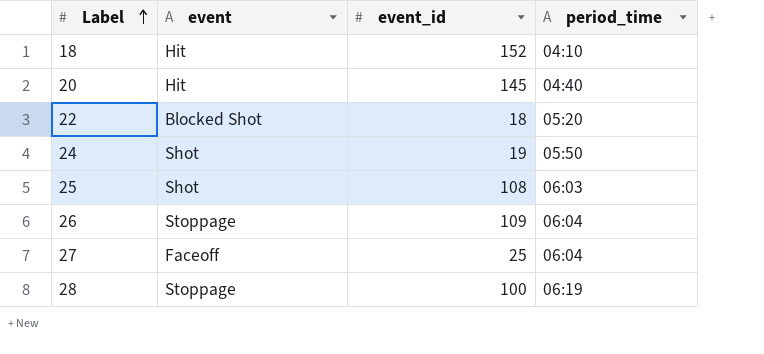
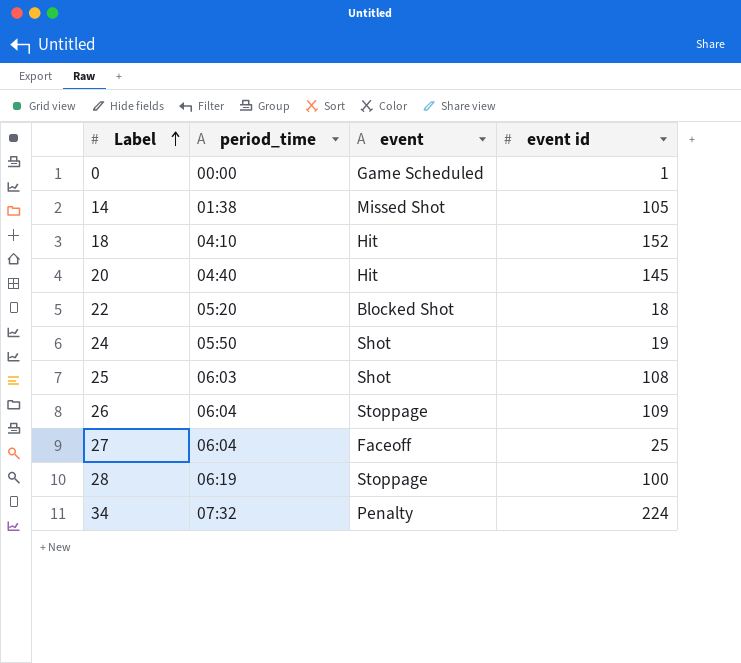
column period_time | position: 4 -> 2
column name: event_id -> event id
row 0: none -> 00:00 | Game Scheduled | 1
row 14: none -> 01:38 | Missed Shot | 105
row 34: none -> 07:32 | Penalty | 224

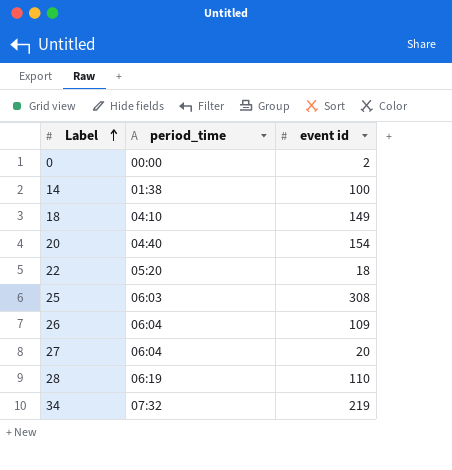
column event | position: 3 -> none
row 24: 05:50 | Shot | 19 -> none
0 | event id: 1 -> 2
14 | event id: 105 -> 100
18 | event id: 152 -> 149
20 | event id: 145 -> 154
25 | event id: 108 -> 308
27 | event id: 25 -> 20
28 | event id: 100 -> 110
34 | event id: 224 -> 219

